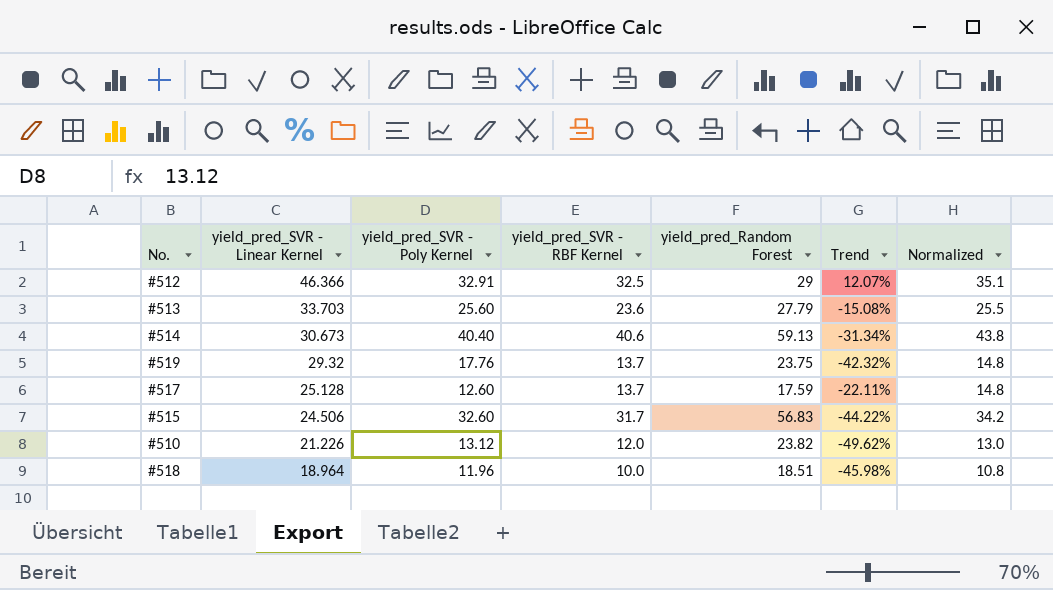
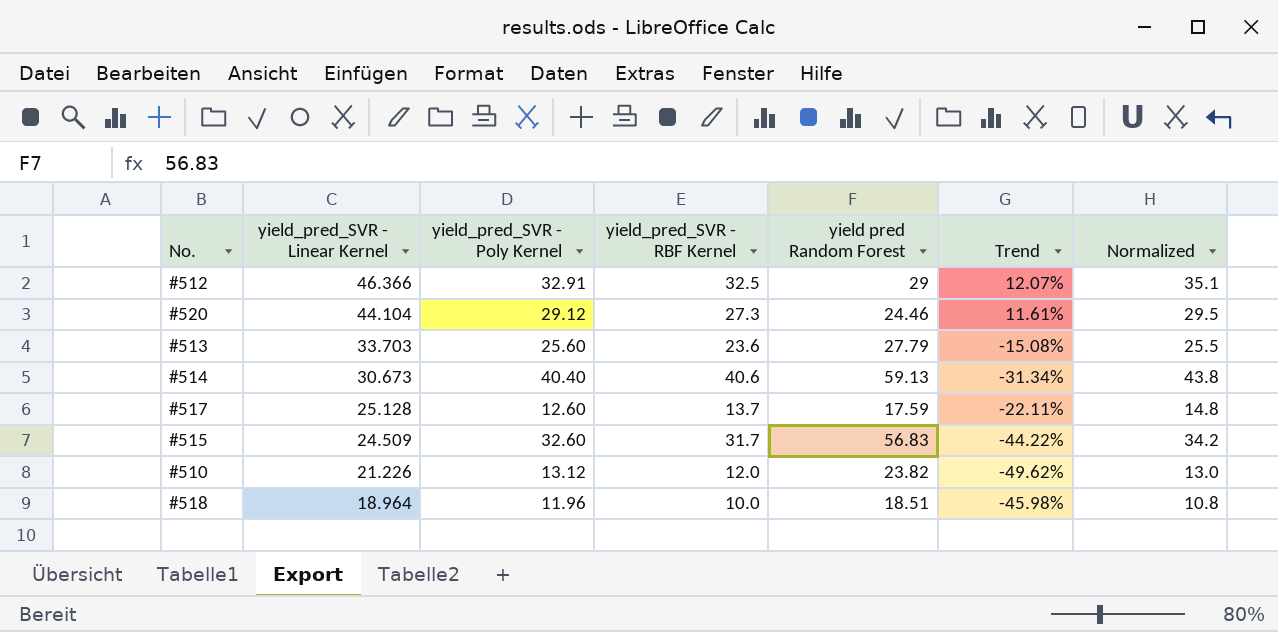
column name: yield_pred_Random Forest -> yield pred Random Forest
row #519: 29.32 | 17.76 | 13.7 | 23.75 | -42.32% | 14.8 -> none
row #520: none -> 44.104 | 29.12 | 27.3 | 24.46 | 11.61% | 29.5
#515 | yield_pred_SVR - Linear Kernel: 24.506 -> 24.509

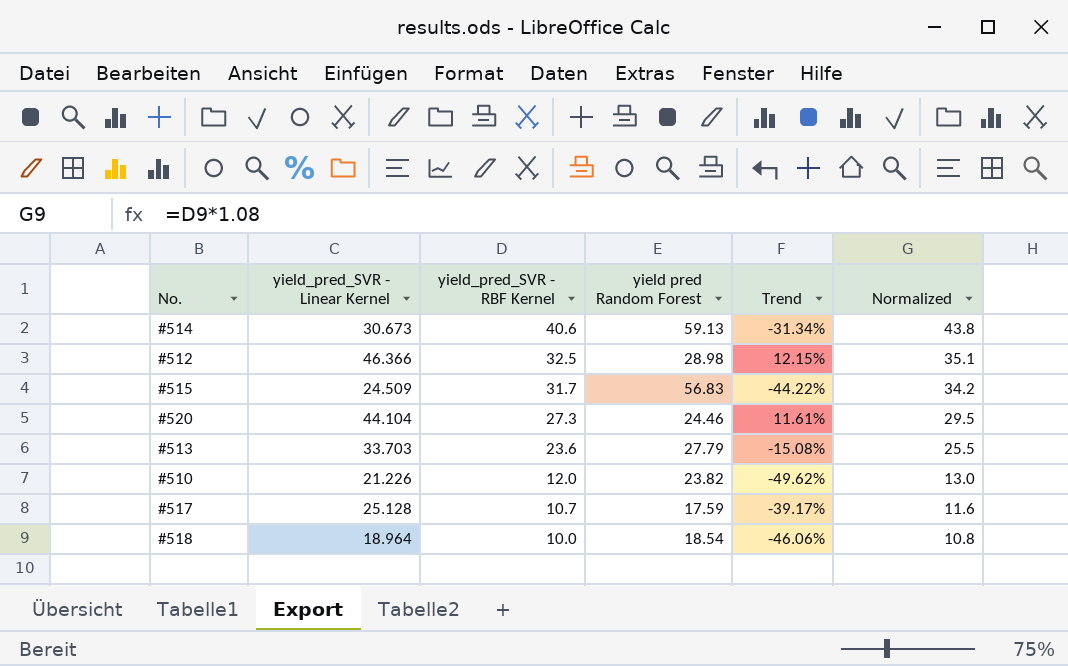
row order: yield_pred_SVR - Linear Kernel descending -> yield_pred_SVR - RBF Kernel descending
column yield_pred_SVR - Poly Kernel | position: 3 -> none
#512 | yield pred Random Forest: 29 -> 28.98
#512 | Trend: 12.07% -> 12.15%
#517 | yield_pred_SVR - RBF Kernel: 13.7 -> 10.7
#517 | Trend: -22.11% -> -39.17%
#517 | Normalized: 14.8 -> 11.6
#518 | yield pred Random Forest: 18.51 -> 18.54
#518 | Trend: -45.98% -> -46.06%

